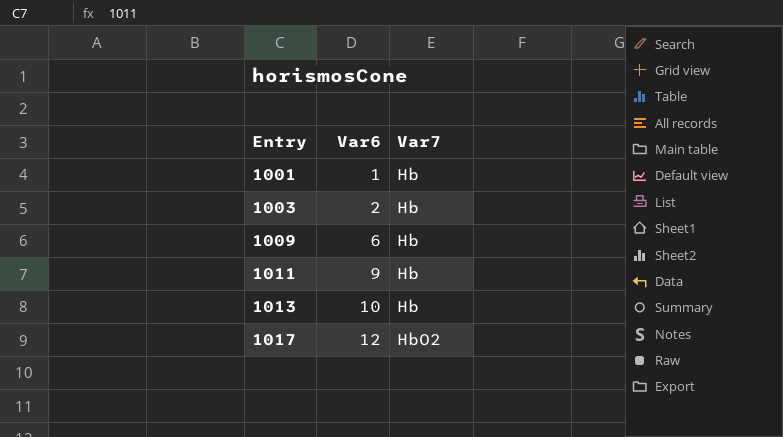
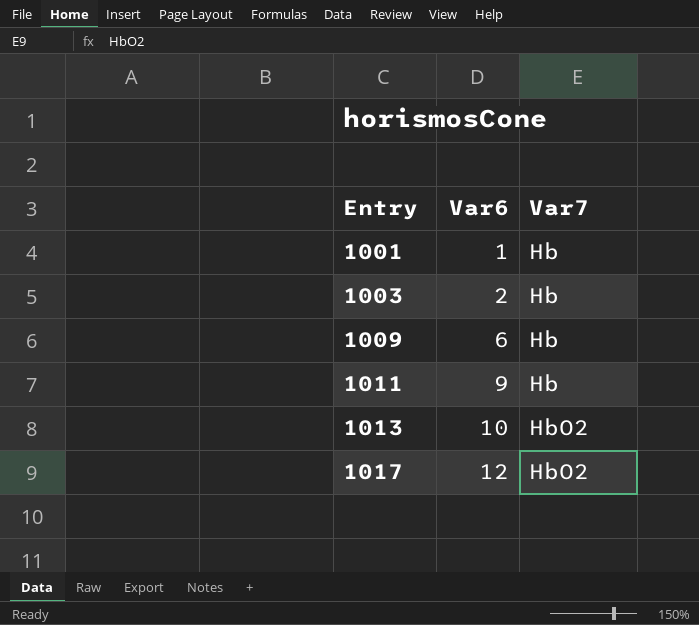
1013 | Var7: Hb -> HbO2

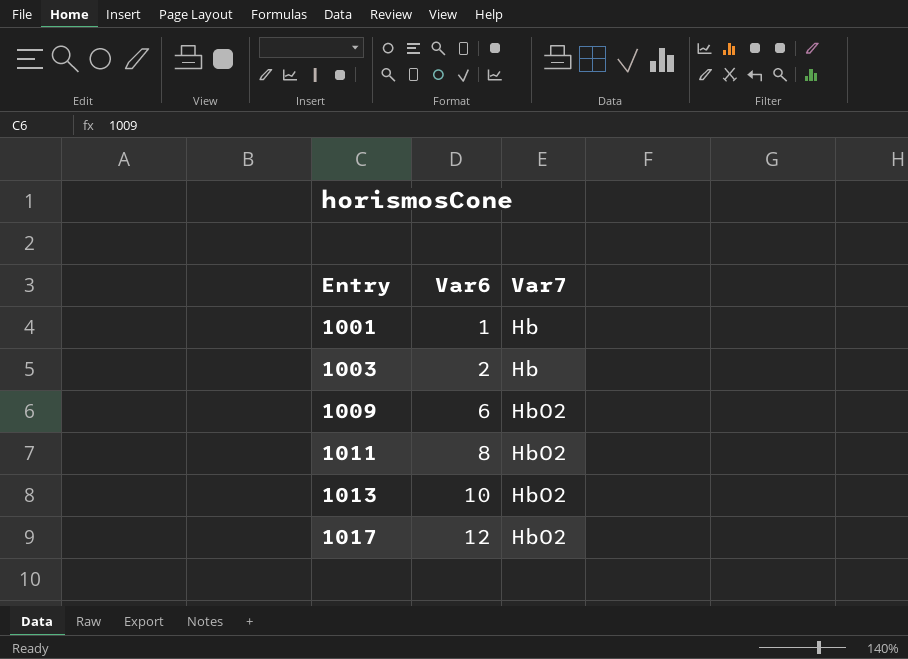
1009 | Var7: Hb -> HbO2
1011 | Var6: 9 -> 8
1011 | Var7: Hb -> HbO2

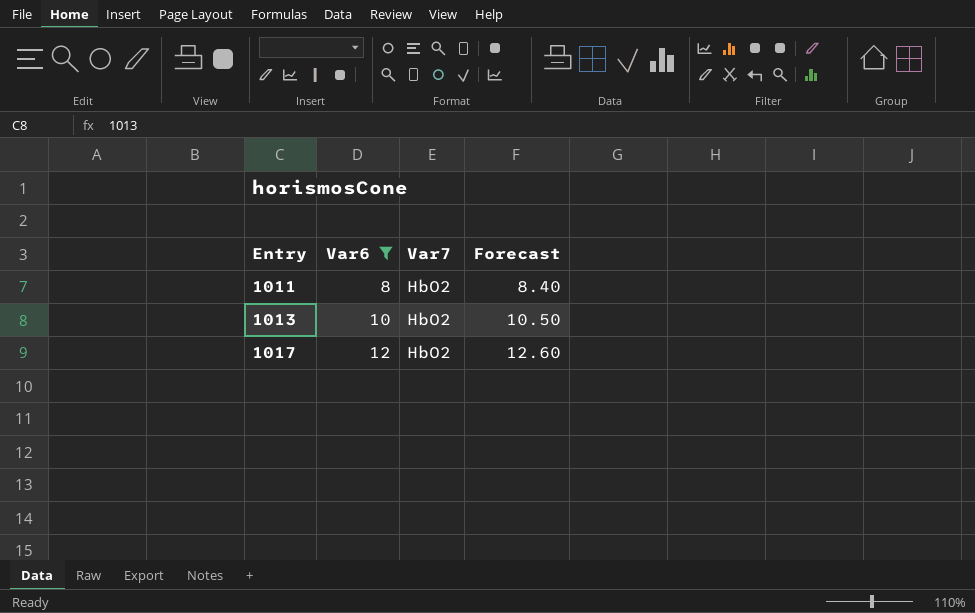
filter: none -> Var6 >= 8
column Forecast | formula: none -> [Var6] * 1.05

